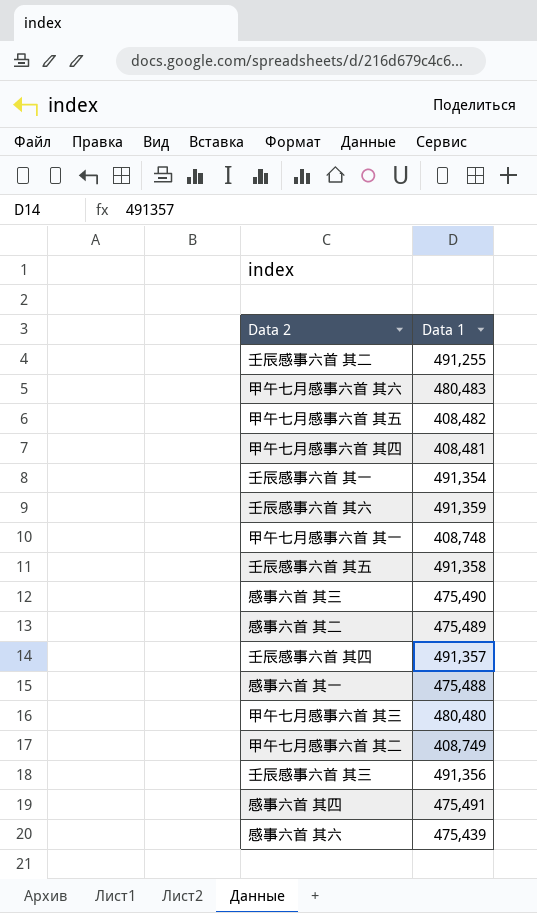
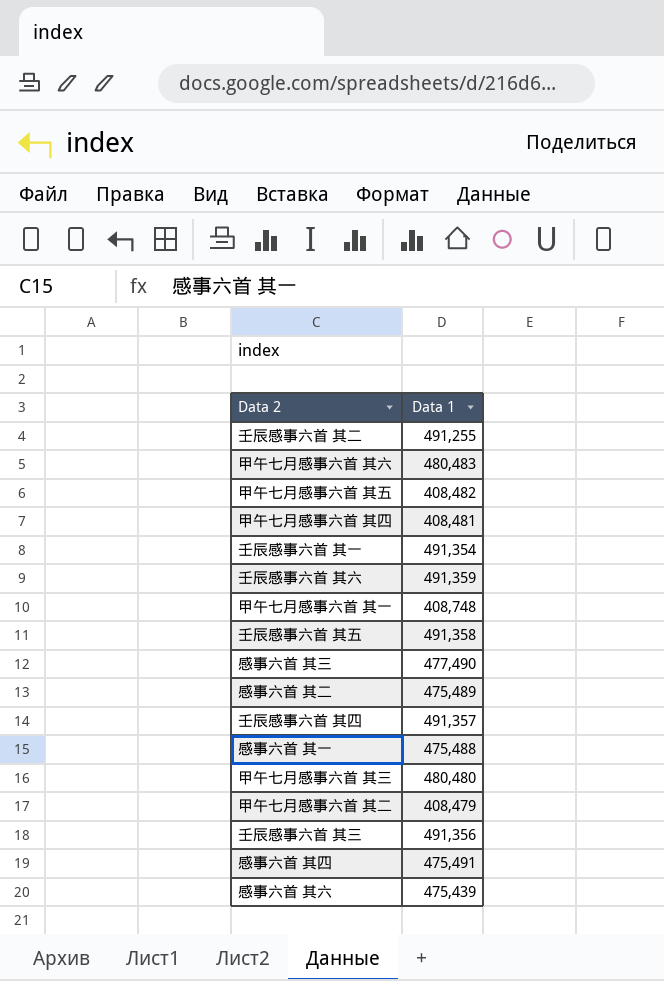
感事六首 其三 | Data 1: 475,490 -> 477,490
甲午七月感事六首 其二 | Data 1: 408,749 -> 408,479

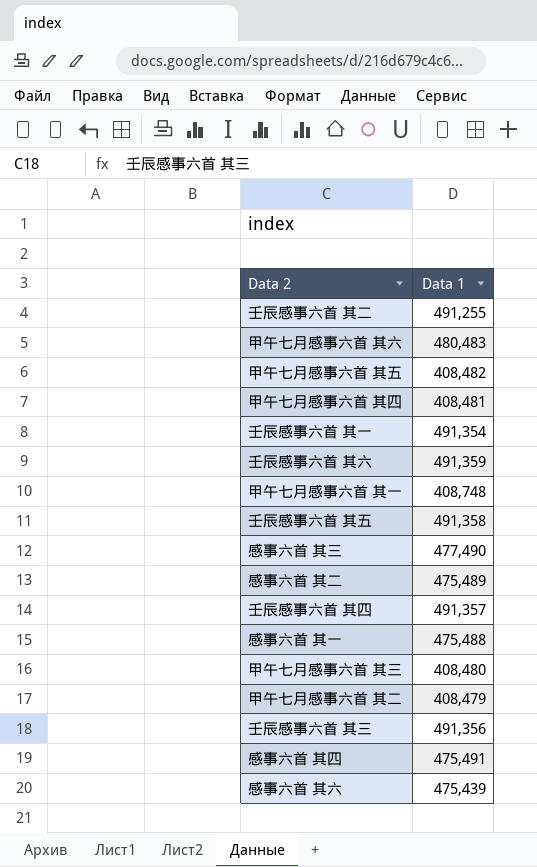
甲午七月感事六首 其三 | Data 1: 480,480 -> 408,480

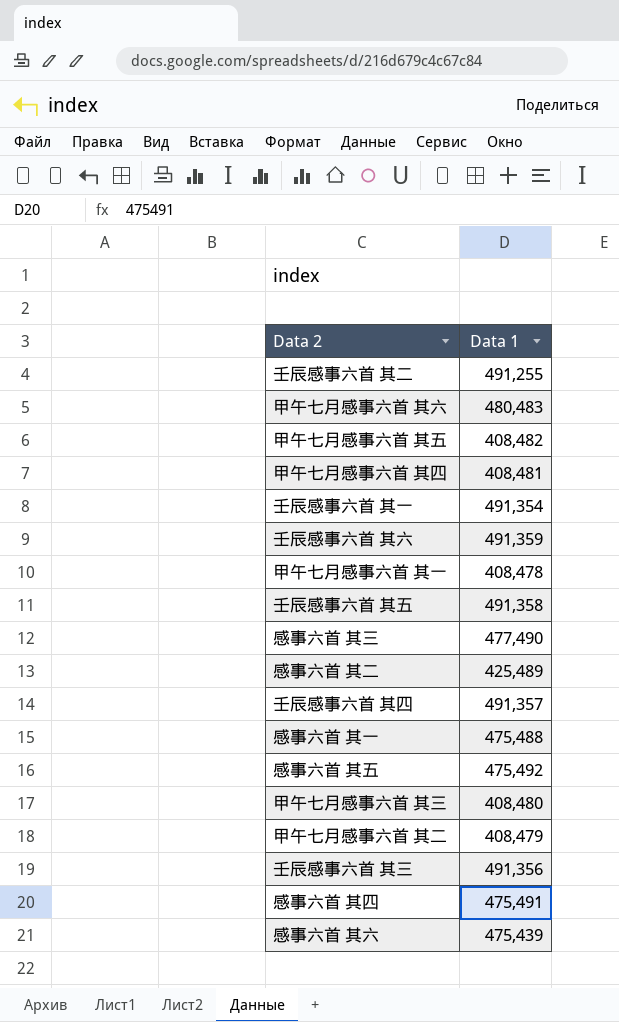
甲午七月感事六首 其一 | Data 1: 408,748 -> 408,478
感事六首 其二 | Data 1: 475,489 -> 425,489
row 感事六首 其五: none -> 475,492

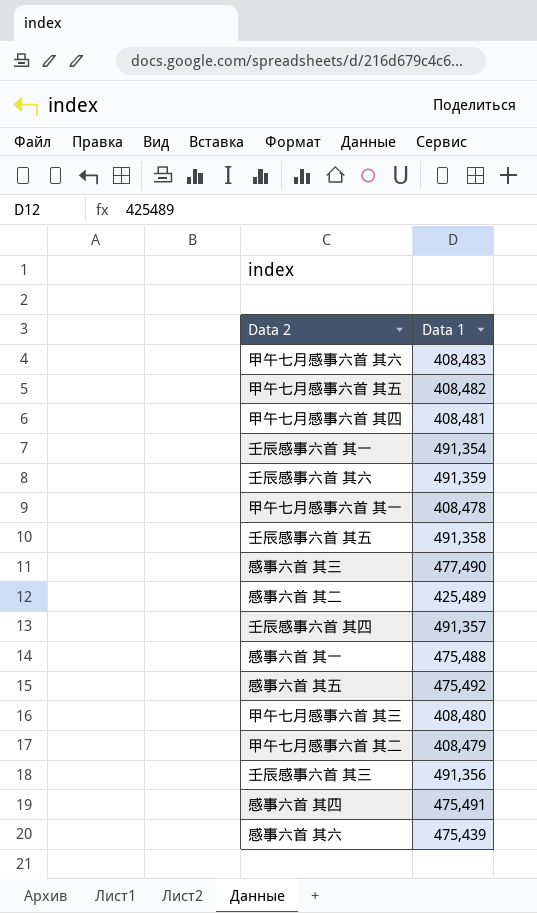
row 壬辰感事六首 其二: 491,255 -> none
甲午七月感事六首 其六 | Data 1: 480,483 -> 408,483

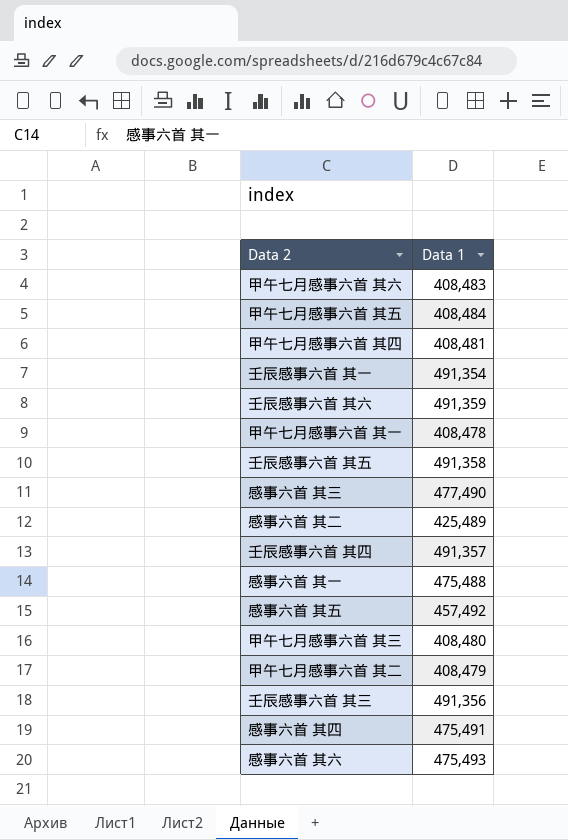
甲午七月感事六首 其五 | Data 1: 408,482 -> 408,484
感事六首 其五 | Data 1: 475,492 -> 457,492
感事六首 其六 | Data 1: 475,439 -> 475,493

